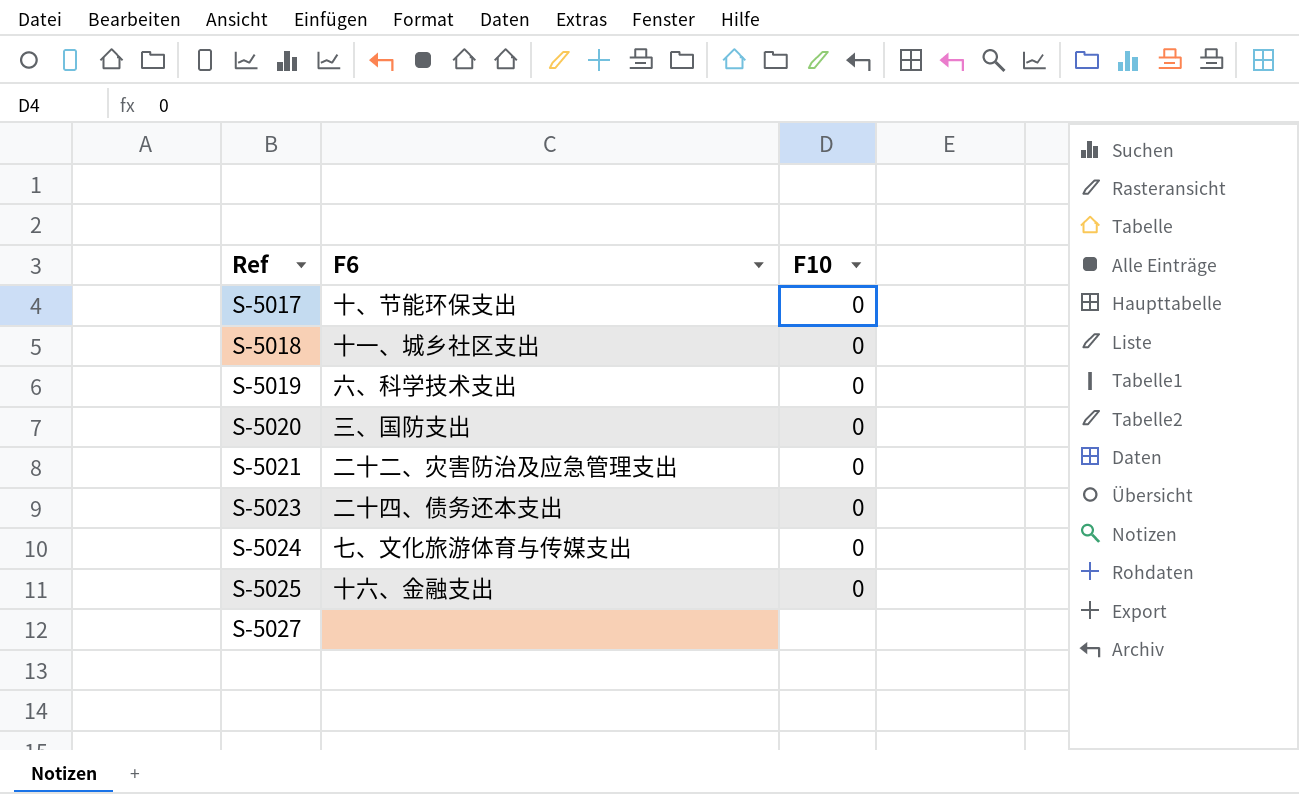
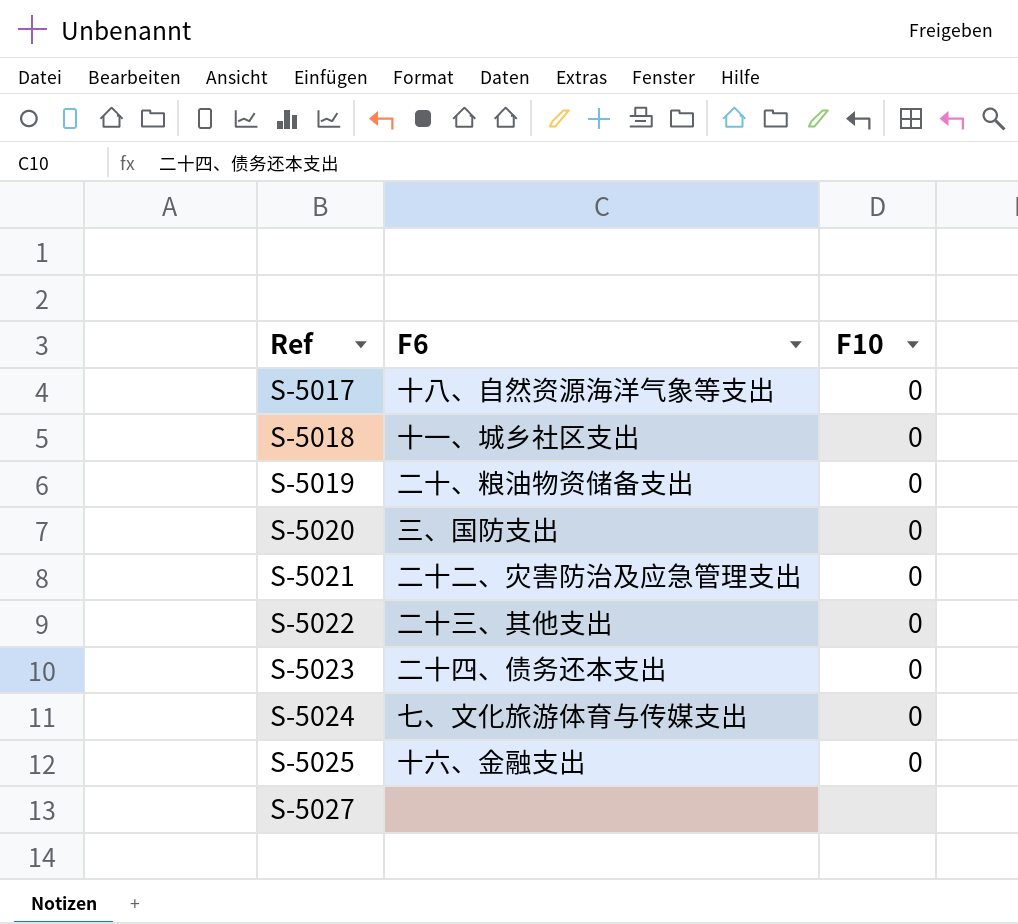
S-5017 | F6: 十、节能环保支出 -> 十八、自然资源海洋气象等支出
S-5019 | F6: 六、科学技术支出 -> 二十、粮油物资储备支出
row S-5022: none -> 二十三、其他支出 | 0

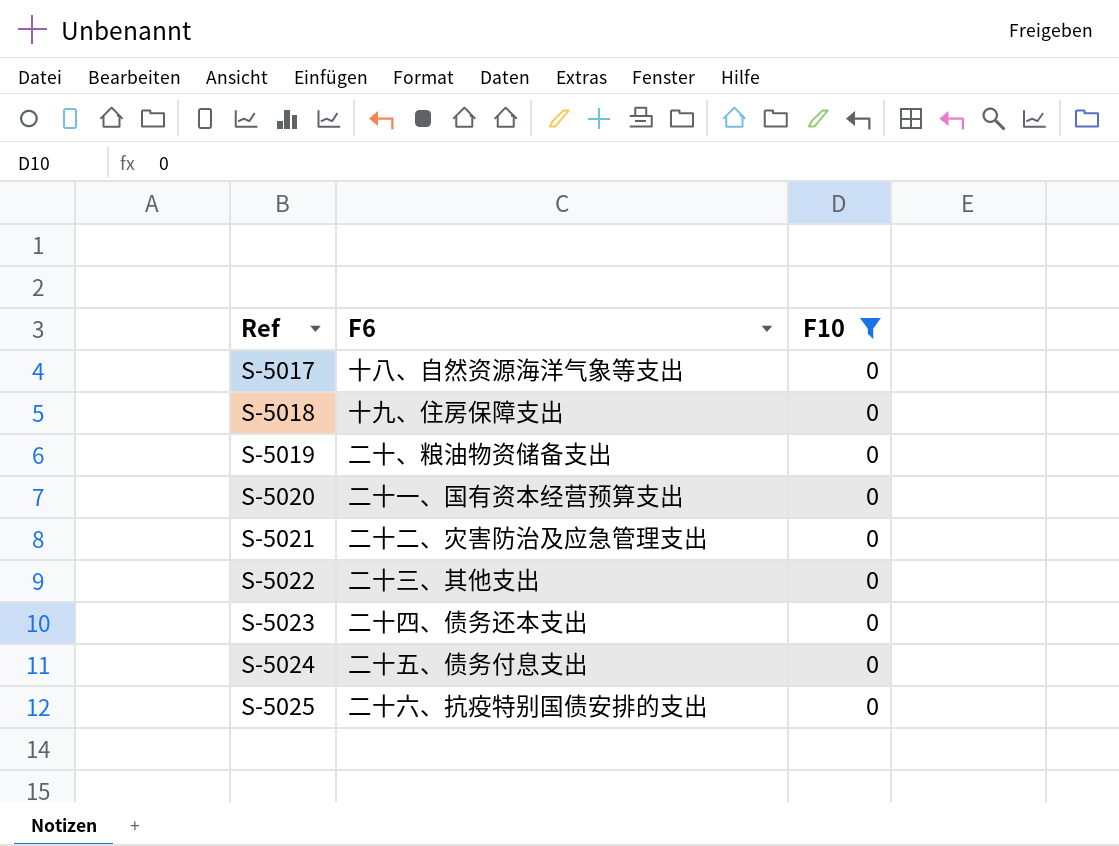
filter: none -> F10 = 0
S-5018 | F6: 十一、城乡社区支出 -> 十九、住房保障支出
S-5020 | F6: 三、国防支出 -> 二十一、国有资本经营预算支出
S-5024 | F6: 七、文化旅游体育与传媒支出 -> 二十五、债务付息支出
S-5025 | F6: 十六、金融支出 -> 二十六、抗疫特别国债安排的支出

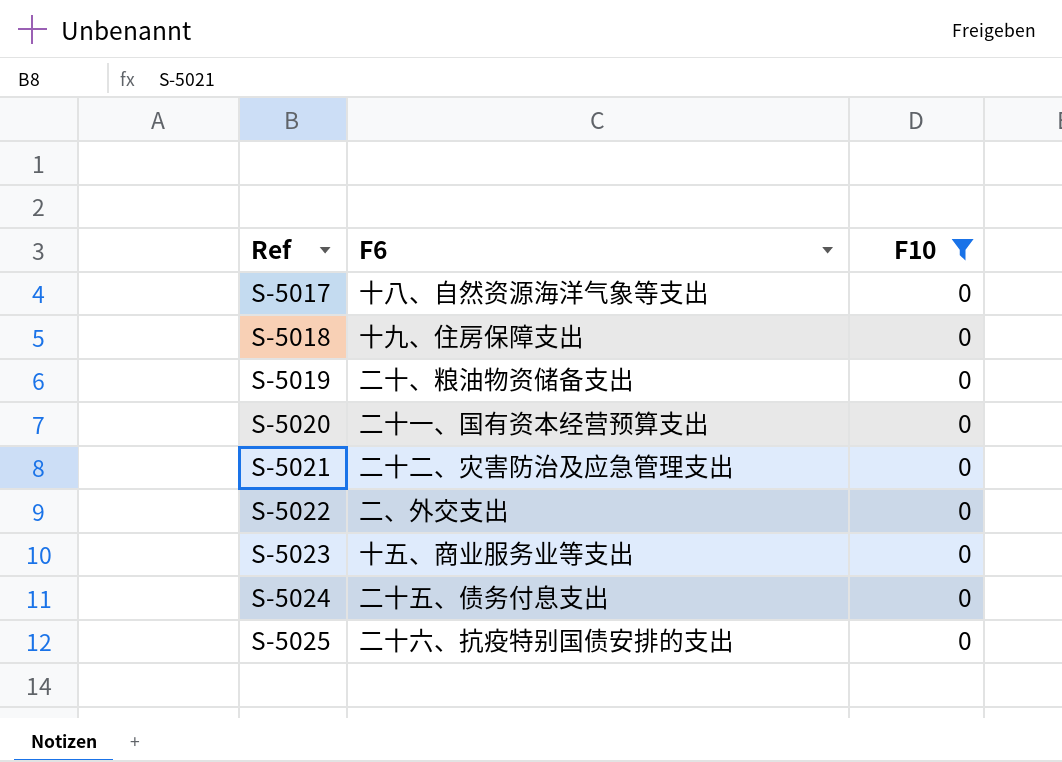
S-5022 | F6: 二十三、其他支出 -> 二、外交支出
S-5023 | F6: 二十四、债务还本支出 -> 十五、商业服务业等支出

